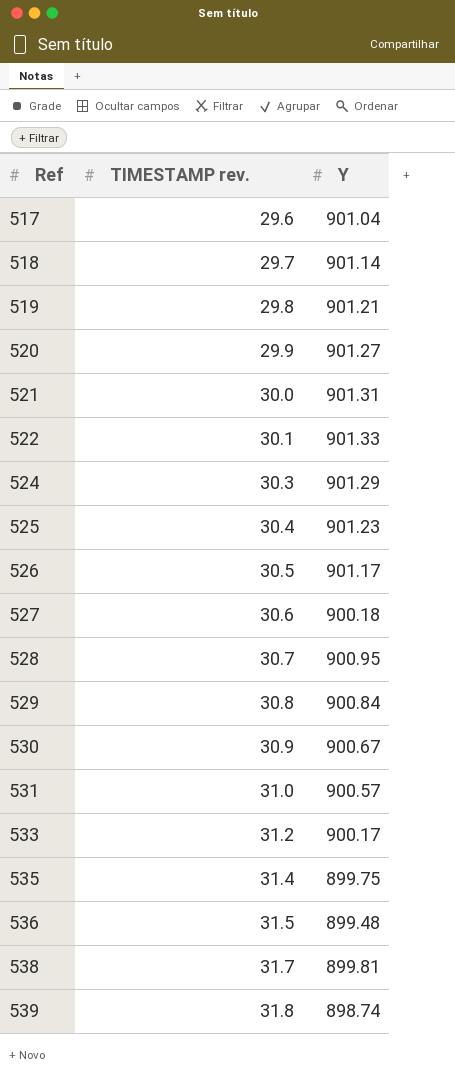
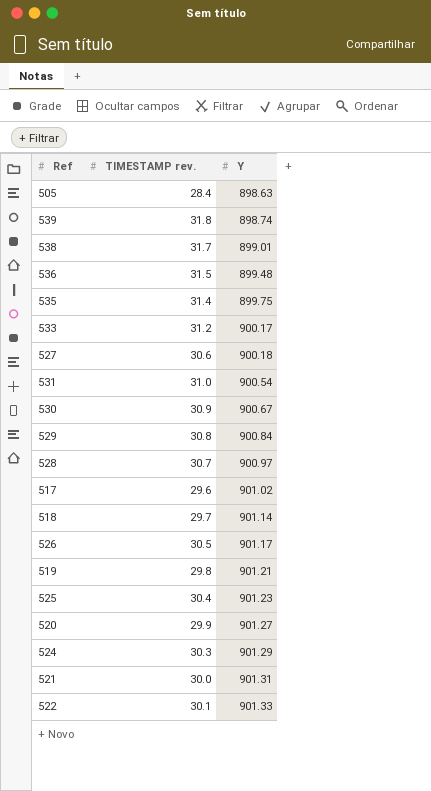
row order: Ref ascending -> Y ascending
row 505: none -> 28.4 | 898.63
538 | Y: 899.81 -> 899.01
531 | Y: 900.57 -> 900.54
528 | Y: 900.95 -> 900.97
517 | Y: 901.04 -> 901.02

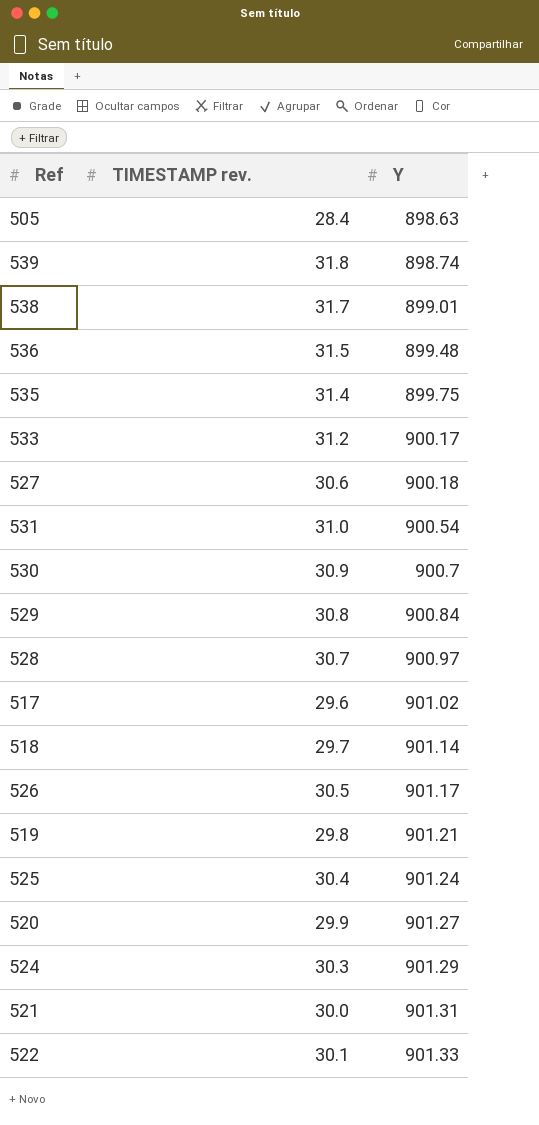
530 | Y: 900.67 -> 900.7
525 | Y: 901.23 -> 901.24

